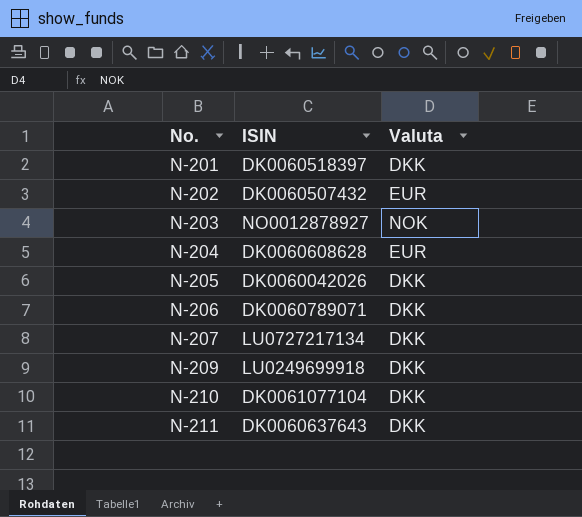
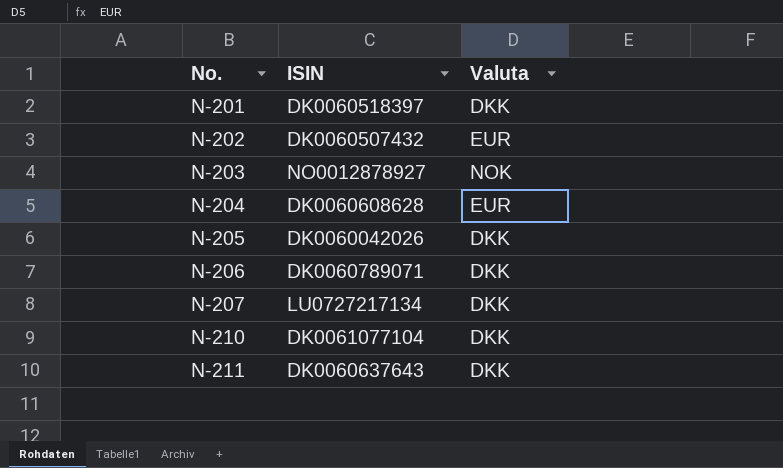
row N-209: LU0249699918 | DKK -> none

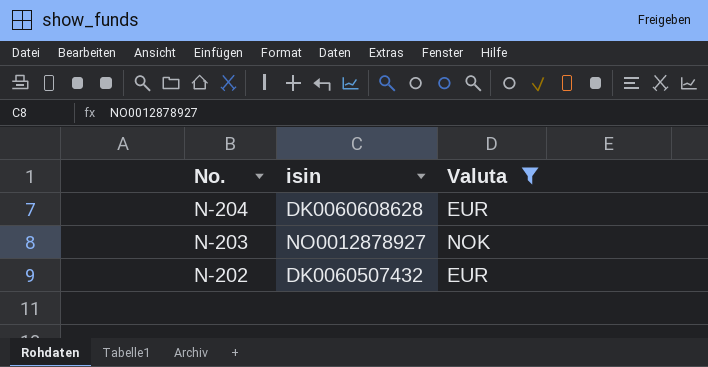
filter: none -> Valuta != DKK
row order: No. ascending -> No. descending
column name: ISIN -> isin

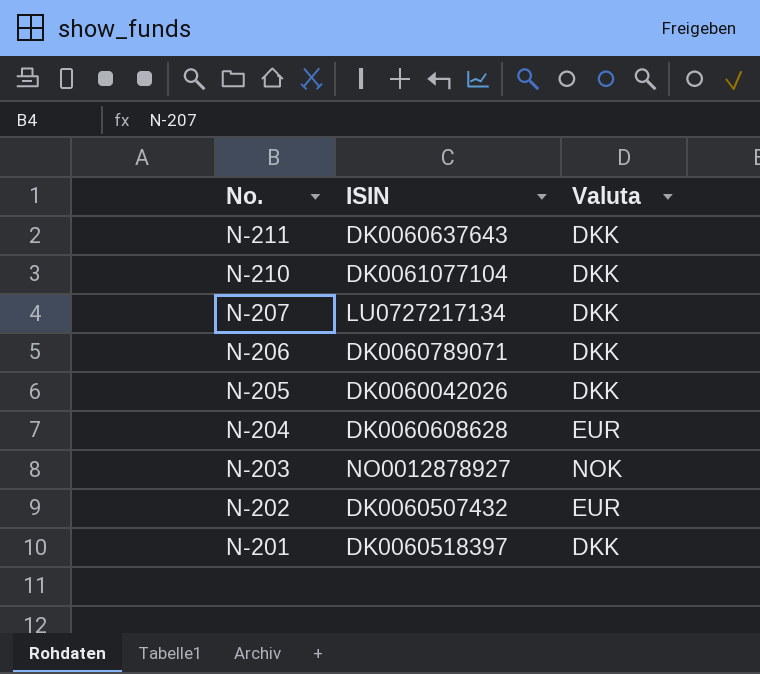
filter: Valuta != DKK -> none
column name: isin -> ISIN

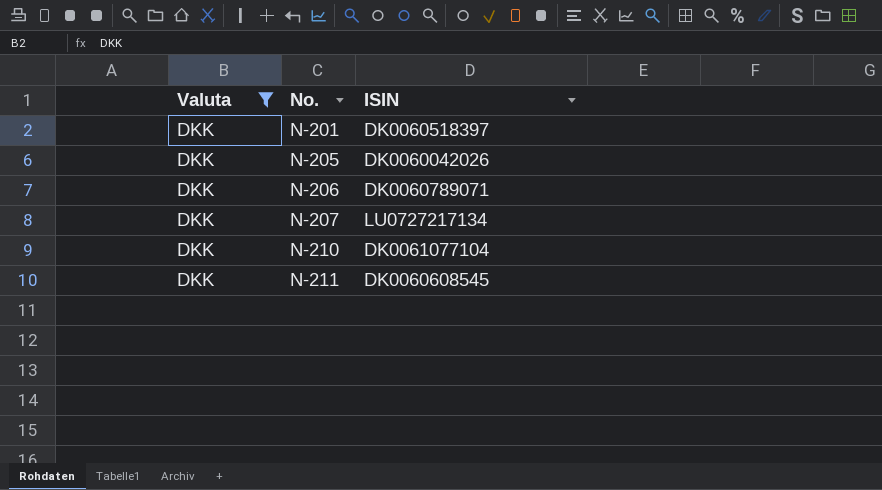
filter: none -> Valuta = DKK
row order: No. descending -> No. ascending
column Valuta | position: 3 -> 1
N-211 | ISIN: DK0060637643 -> DK0060608545

